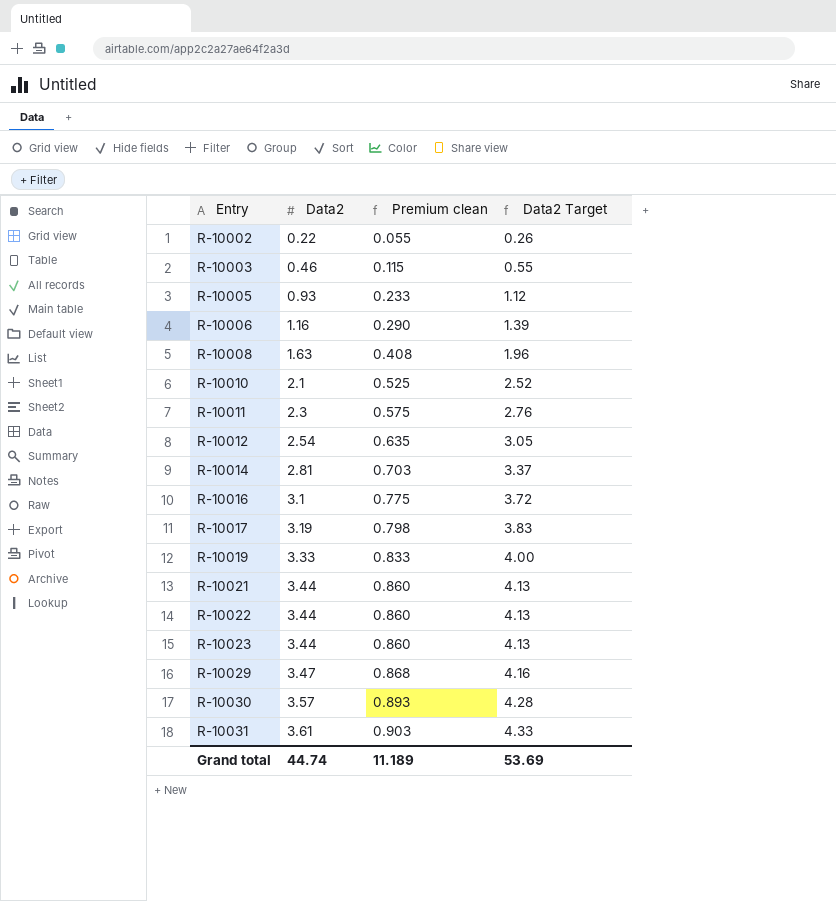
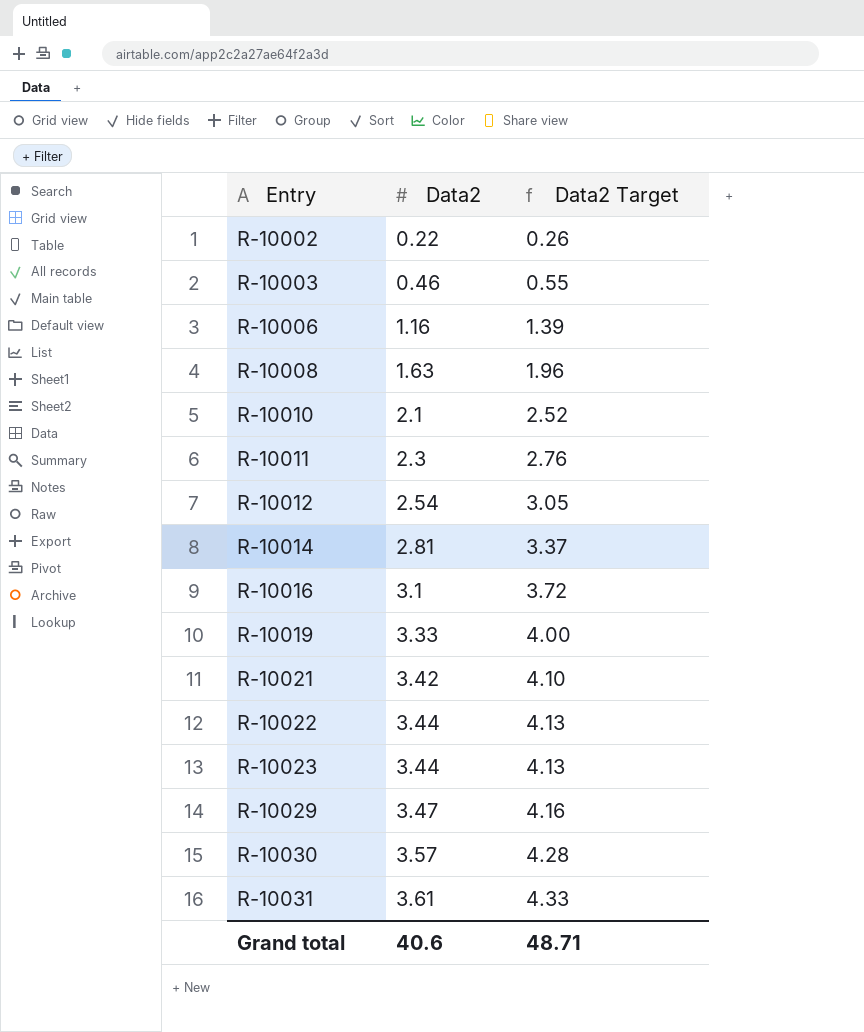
column Premium clean | formula: [Data2] * 0.25 -> none
row R-10005: 0.93 | 0.233 | 1.12 -> none
row R-10017: 3.19 | 0.798 | 3.83 -> none
R-10021 | Data2: 3.44 -> 3.42
R-10021 | Data2 Target: 4.13 -> 4.10
Grand total | Data2: 44.74 -> 40.6
Grand total | Data2 Target: 53.69 -> 48.71

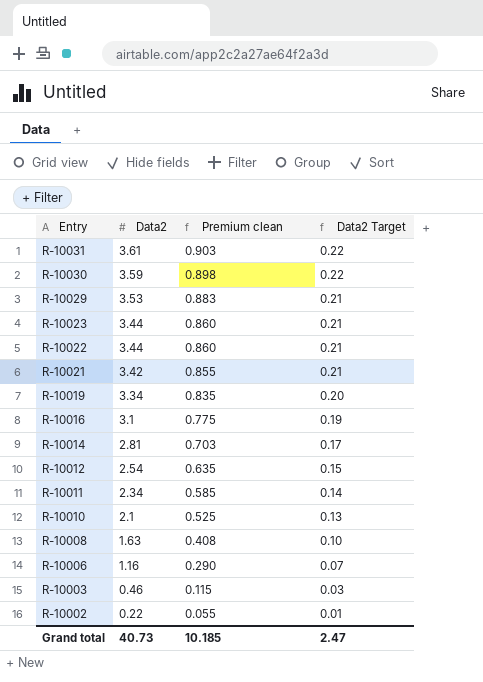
row order: Entry ascending -> Entry descending
column Premium clean | formula: none -> [Data2] * 0.25
column Data2 Target | formula: [Data2] * 1.2 -> [Data2] * 0.06
R-10030 | Data2: 3.57 -> 3.59
R-10029 | Data2: 3.47 -> 3.53
R-10019 | Data2: 3.33 -> 3.34
R-10011 | Data2: 2.3 -> 2.34
Grand total | Data2: 40.6 -> 40.73
Grand total | Data2 Target: 48.71 -> 2.47

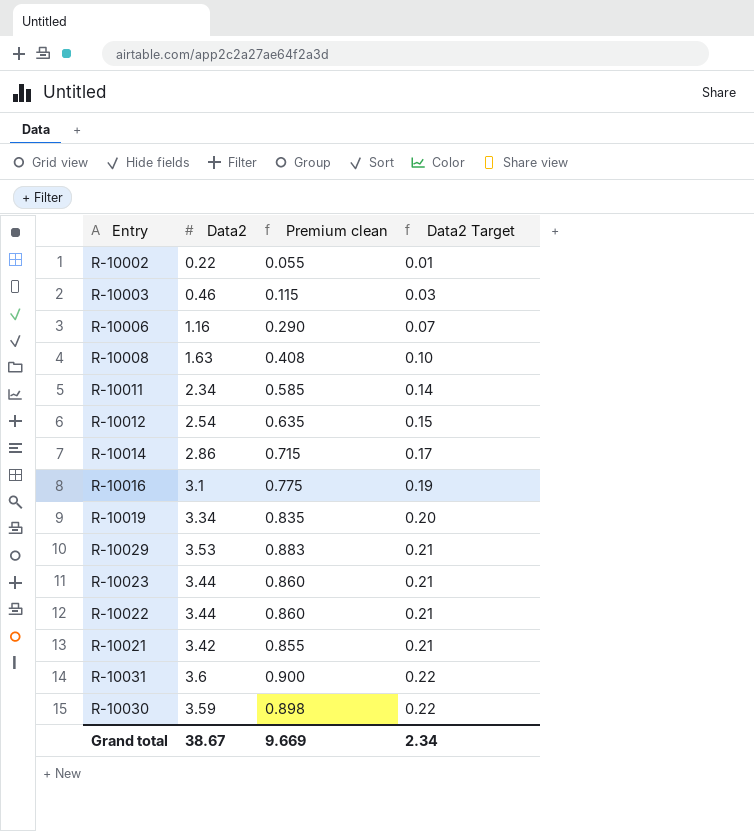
row order: Entry descending -> Data2 Target ascending
row R-10010: 2.1 | 0.525 | 0.13 -> none
R-10014 | Data2: 2.81 -> 2.86
R-10014 | Premium clean: 0.703 -> 0.715
R-10031 | Data2: 3.61 -> 3.6
R-10031 | Premium clean: 0.903 -> 0.900
Grand total | Data2: 40.73 -> 38.67
Grand total | Premium clean: 10.185 -> 9.669
Grand total | Data2 Target: 2.47 -> 2.34

